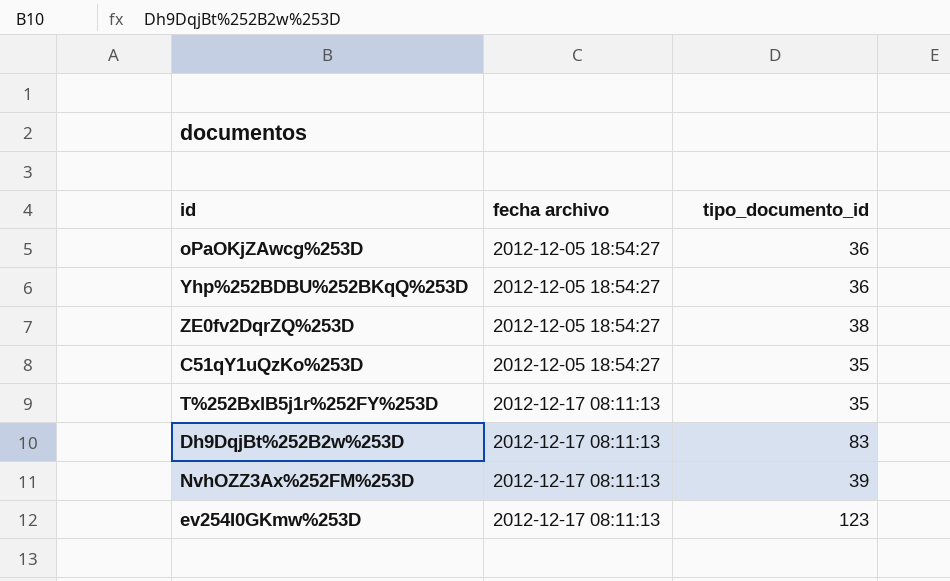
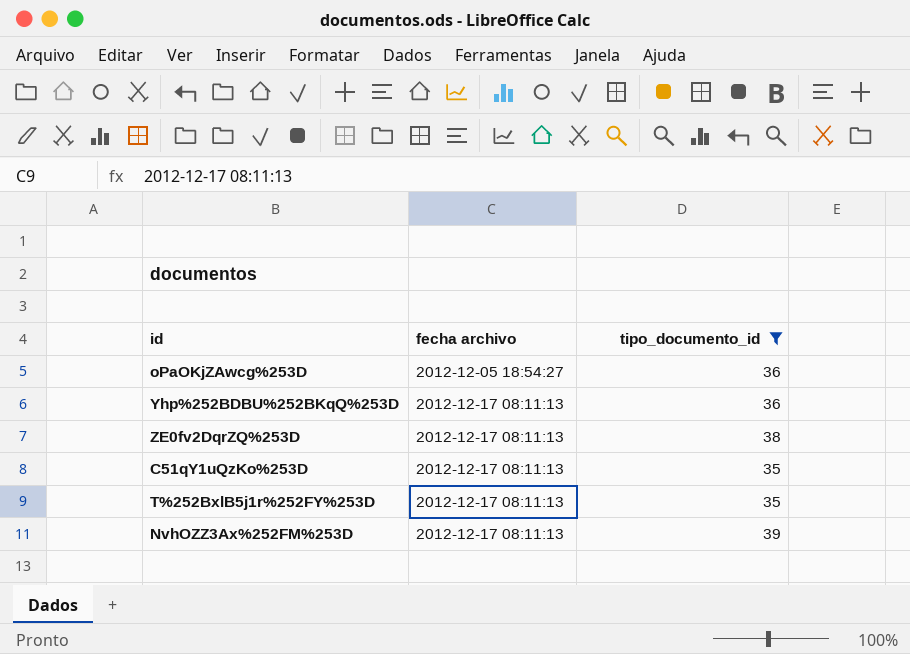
filter: none -> tipo_documento_id <= 39
Yhp%252BDBU%252BKqQ%253D | fecha archivo: 2012-12-05 18:54:27 -> 2012-12-17 08:11:13
ZE0fv2DqrZQ%253D | fecha archivo: 2012-12-05 18:54:27 -> 2012-12-17 08:11:13
C51qY1uQzKo%253D | fecha archivo: 2012-12-05 18:54:27 -> 2012-12-17 08:11:13

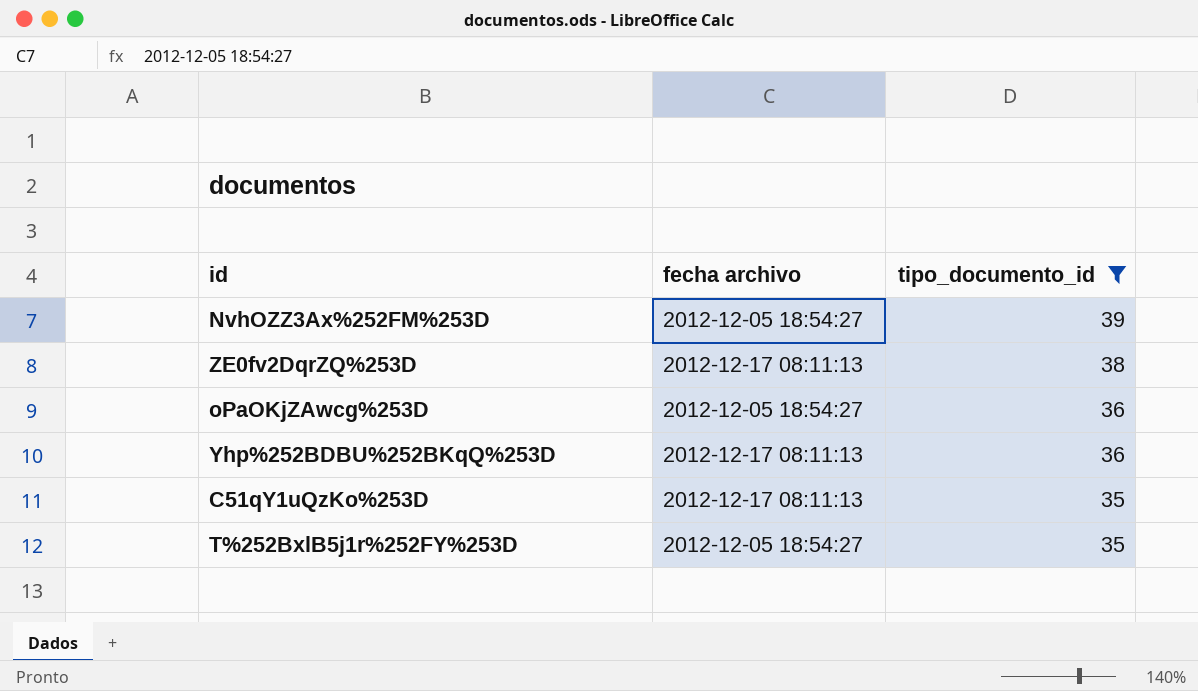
row order: fecha archivo ascending -> tipo_documento_id descending
NvhOZZ3Ax%252FM%253D | fecha archivo: 2012-12-17 08:11:13 -> 2012-12-05 18:54:27
T%252BxlB5j1r%252FY%253D | fecha archivo: 2012-12-17 08:11:13 -> 2012-12-05 18:54:27

